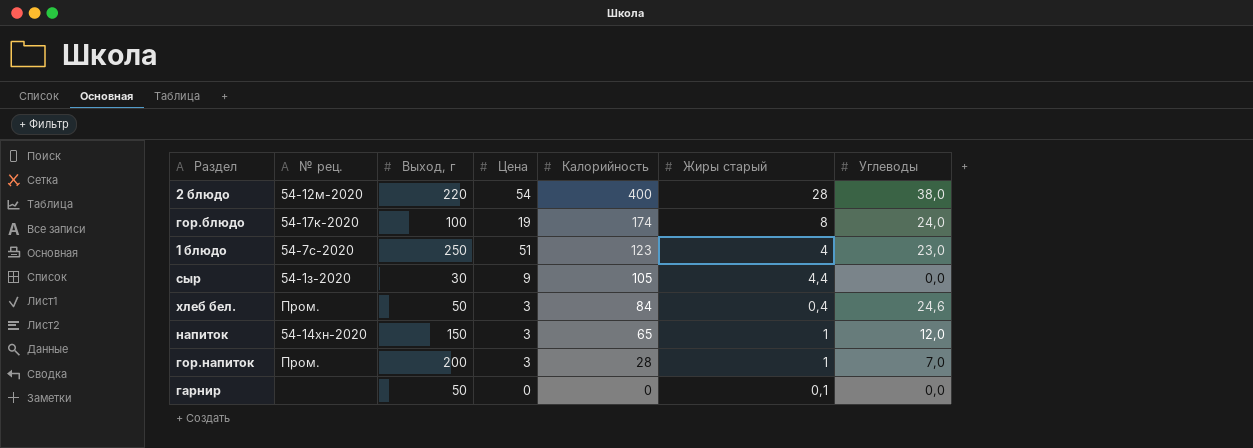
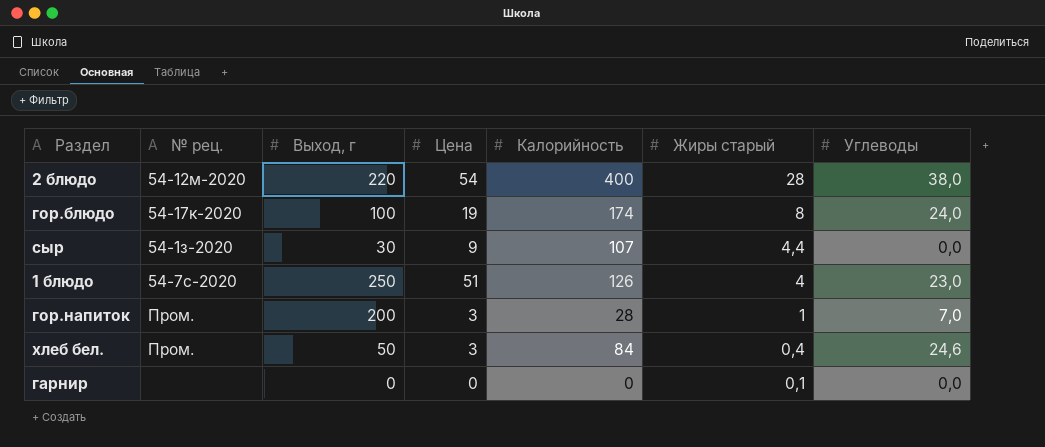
row order: Калорийность descending -> Жиры старый descending
row напиток: 54-14хн-2020 | 150 | 3 | 65 | 1 | 12,0 -> none
сыр | Калорийность: 105 -> 107
1 блюдо | Калорийность: 123 -> 126
гарнир | Выход, г: 50 -> 0

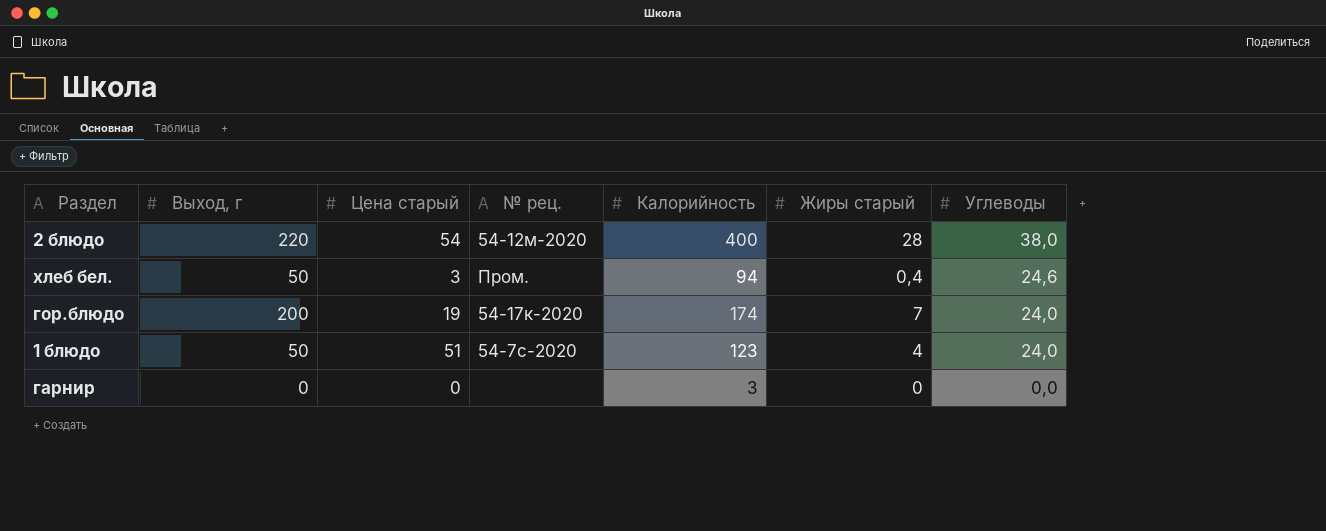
row order: Жиры старый descending -> Углеводы descending
column name: Цена -> Цена старый
column № рец. | position: 2 -> 4
row сыр: 54-1з-2020 | 30 | 9 | 107 | 4,4 | 0,0 -> none
row гор.напиток: Пром. | 200 | 3 | 28 | 1 | 7,0 -> none
хлеб бел. | Калорийность: 84 -> 94
гор.блюдо | Выход, г: 100 -> 200
гор.блюдо | Жиры старый: 8 -> 7
1 блюдо | Выход, г: 250 -> 50
1 блюдо | Калорийность: 126 -> 123
1 блюдо | Углеводы: 23,0 -> 24,0
гарнир | Калорийность: 0 -> 3
гарнир | Жиры старый: 0,1 -> 0

